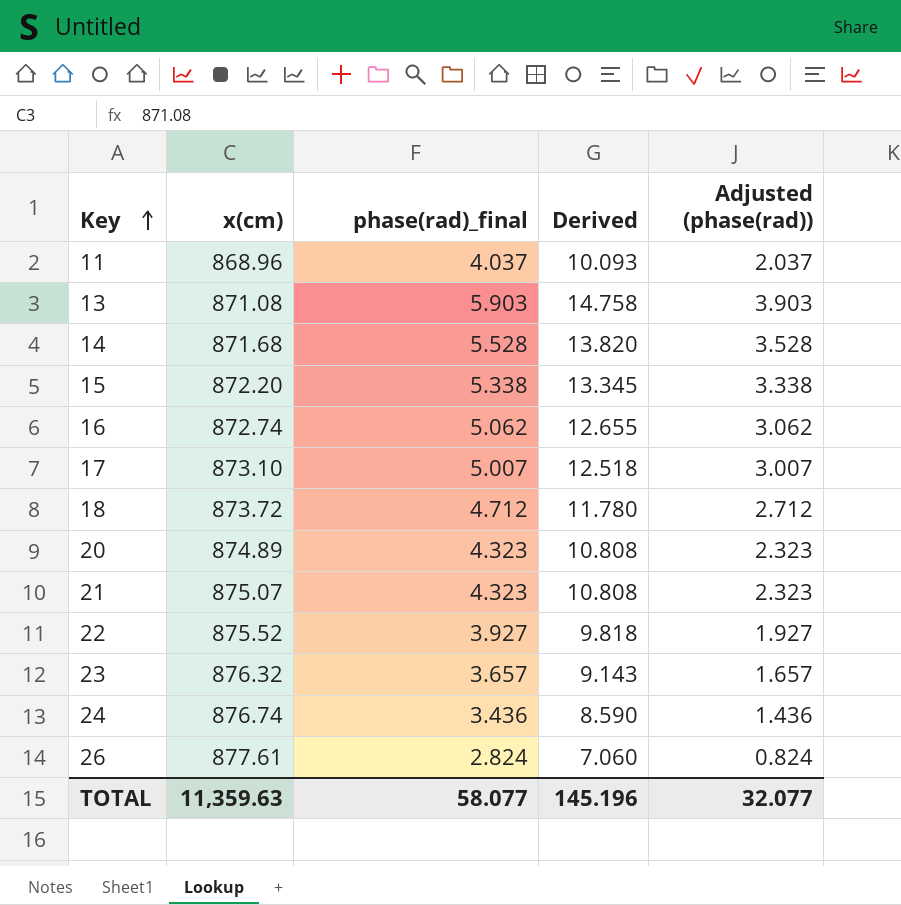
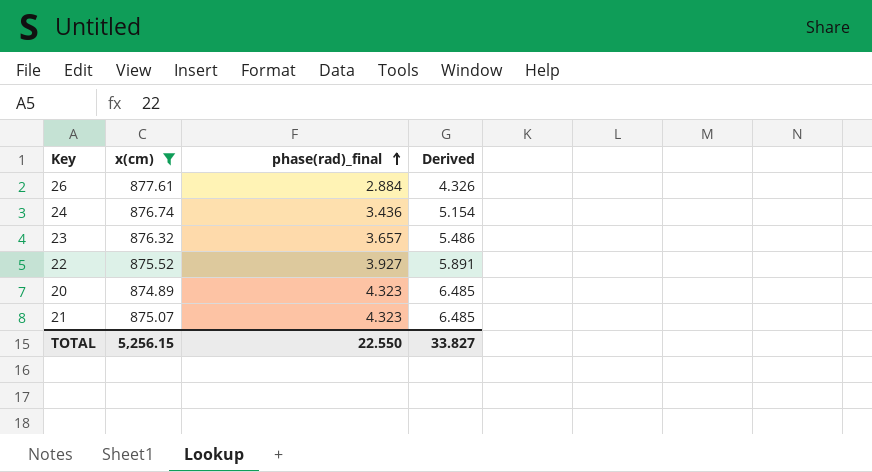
filter: none -> x(cm) >= 874.89
row order: Key ascending -> phase(rad)_final ascending
column Adjusted (phase(rad)) | formula: [phase(rad)_final] - 2 -> none
column Derived | formula: [phase(rad)_final] * 2.5 -> [phase(rad)_final] * 1.5
26 | phase(rad)_final: 2.824 -> 2.884
TOTAL | x(cm): 11,359.63 -> 5,256.15
TOTAL | phase(rad)_final: 58.077 -> 22.550
TOTAL | Derived: 145.196 -> 33.827

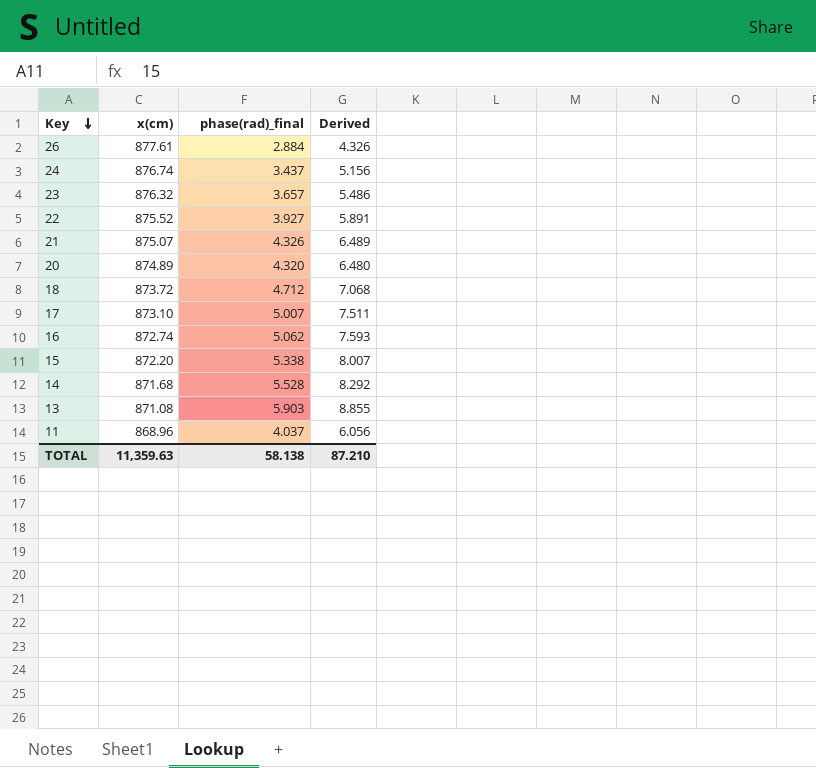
filter: x(cm) >= 874.89 -> none
row order: phase(rad)_final ascending -> Key descending
24 | phase(rad)_final: 3.436 -> 3.437
24 | Derived: 5.154 -> 5.156
21 | phase(rad)_final: 4.323 -> 4.326
21 | Derived: 6.485 -> 6.489
20 | phase(rad)_final: 4.323 -> 4.320
20 | Derived: 6.485 -> 6.480
TOTAL | x(cm): 5,256.15 -> 11,359.63
TOTAL | phase(rad)_final: 22.550 -> 58.138
TOTAL | Derived: 33.827 -> 87.210

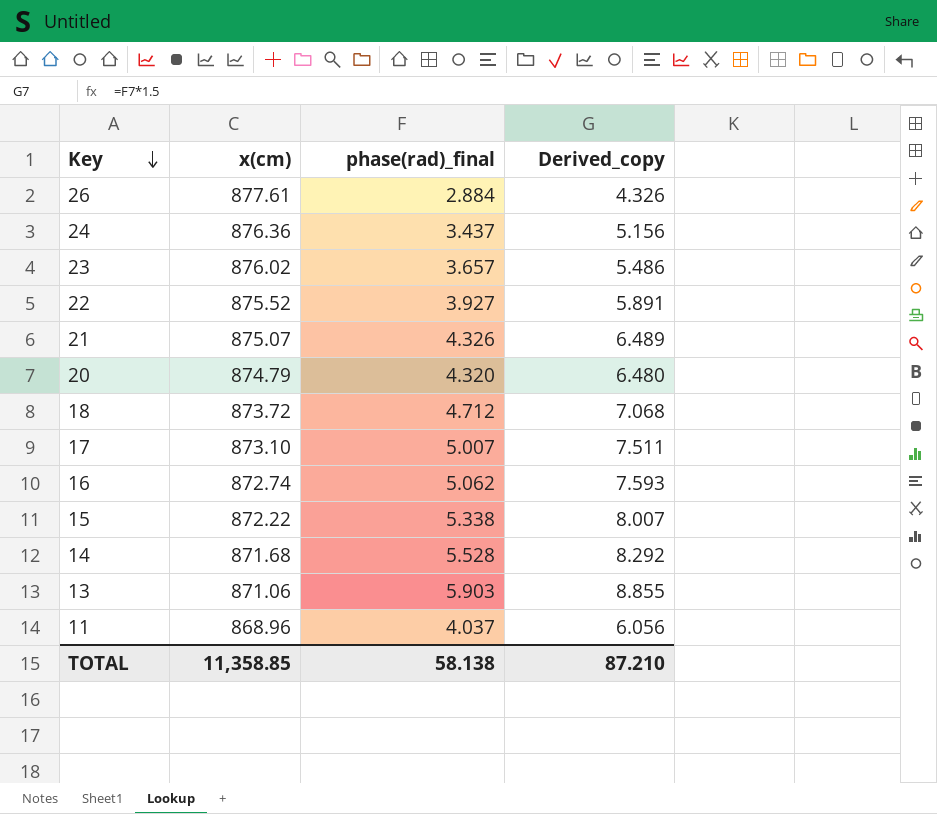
column name: Derived -> Derived_copy
24 | x(cm): 876.74 -> 876.36
23 | x(cm): 876.32 -> 876.02
20 | x(cm): 874.89 -> 874.79
15 | x(cm): 872.20 -> 872.22
13 | x(cm): 871.08 -> 871.06
TOTAL | x(cm): 11,359.63 -> 11,358.85

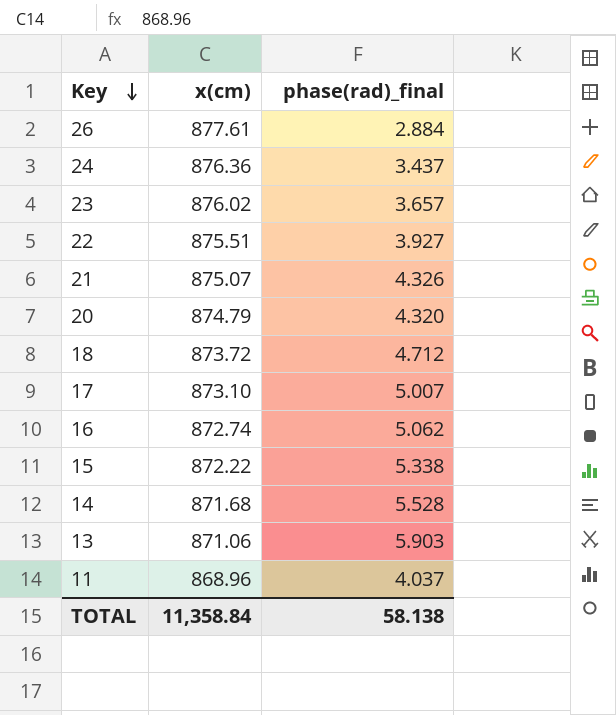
column Derived_copy | formula: [phase(rad)_final] * 1.5 -> none
22 | x(cm): 875.52 -> 875.51
TOTAL | x(cm): 11,358.85 -> 11,358.84

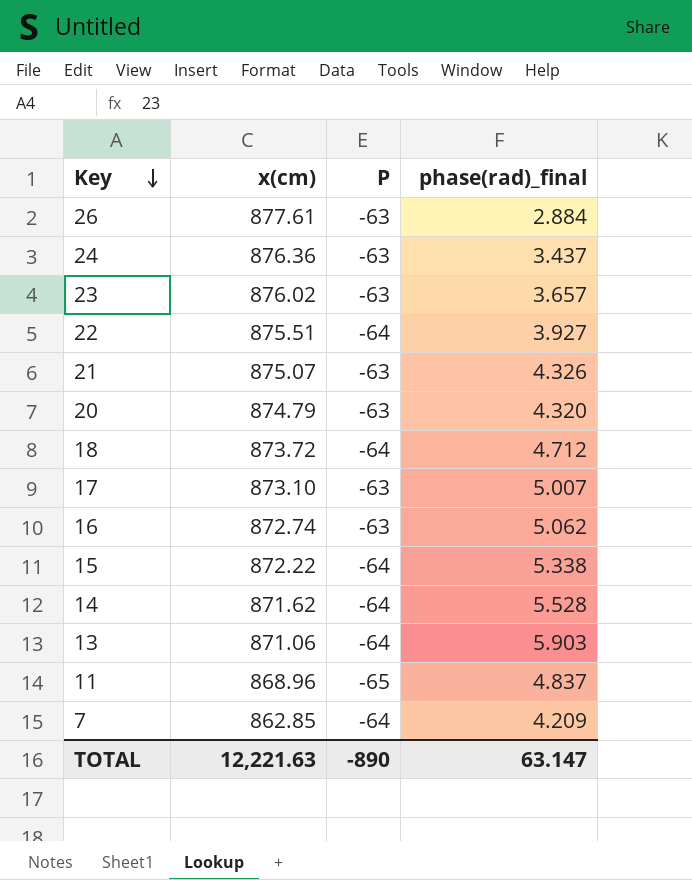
column P | position: none -> 3
14 | x(cm): 871.68 -> 871.62
11 | phase(rad)_final: 4.037 -> 4.837
row 7: none -> 862.85 | -64 | 4.209
TOTAL | x(cm): 11,358.84 -> 12,221.63
TOTAL | phase(rad)_final: 58.138 -> 63.147

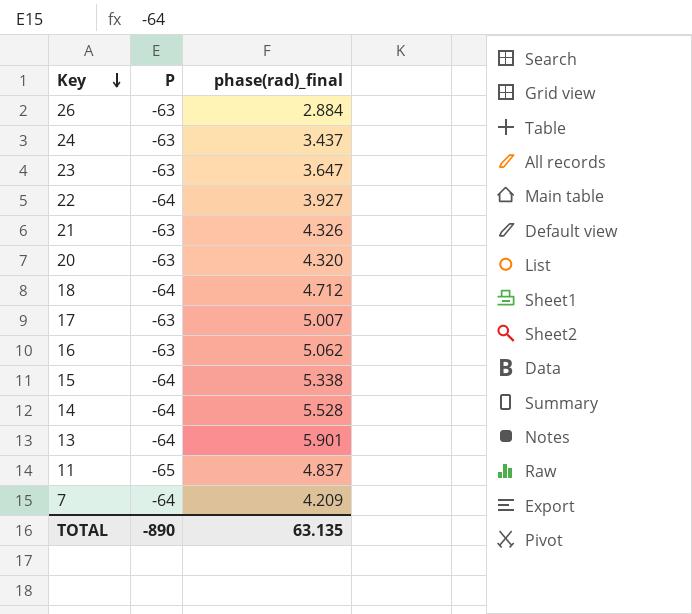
column x(cm) | position: 2 -> none
23 | phase(rad)_final: 3.657 -> 3.647
13 | phase(rad)_final: 5.903 -> 5.901
TOTAL | phase(rad)_final: 63.147 -> 63.135

